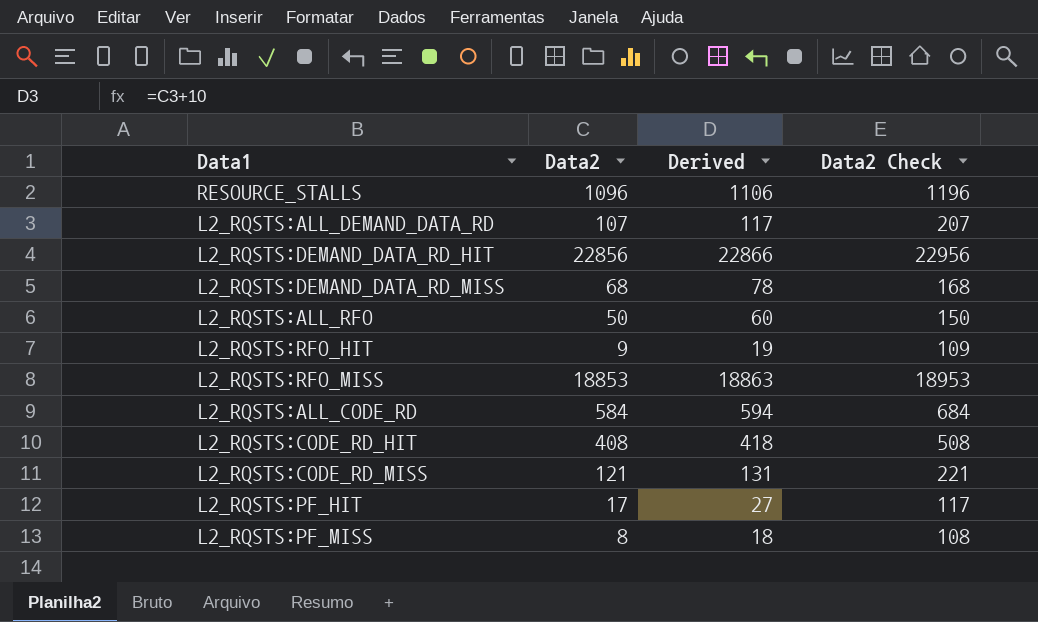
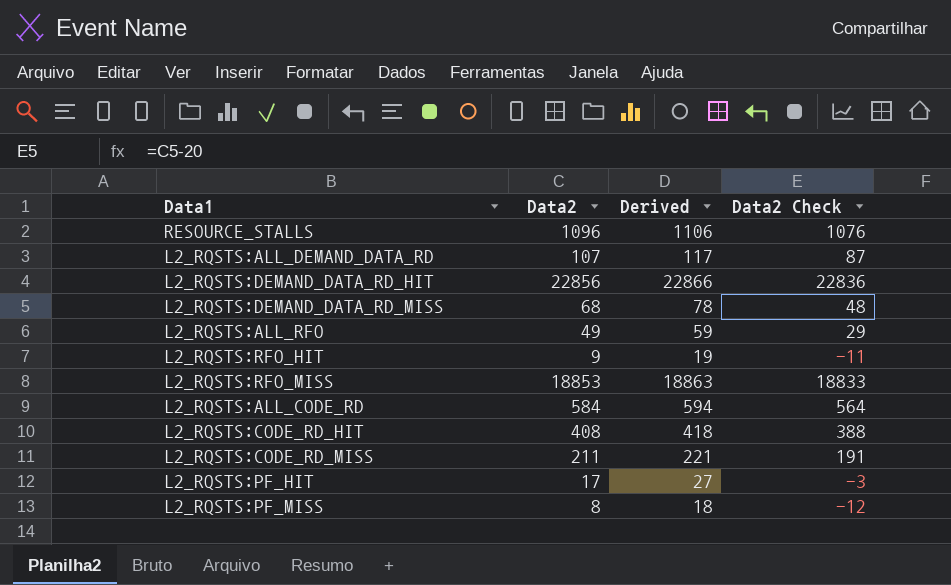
column Data2 Check | formula: [Data2] + 100 -> [Data2] - 20
L2_RQSTS:ALL_RFO | Data2: 50 -> 49
L2_RQSTS:ALL_RFO | Derived: 60 -> 59
L2_RQSTS:CODE_RD_MISS | Data2: 121 -> 211
L2_RQSTS:CODE_RD_MISS | Derived: 131 -> 221

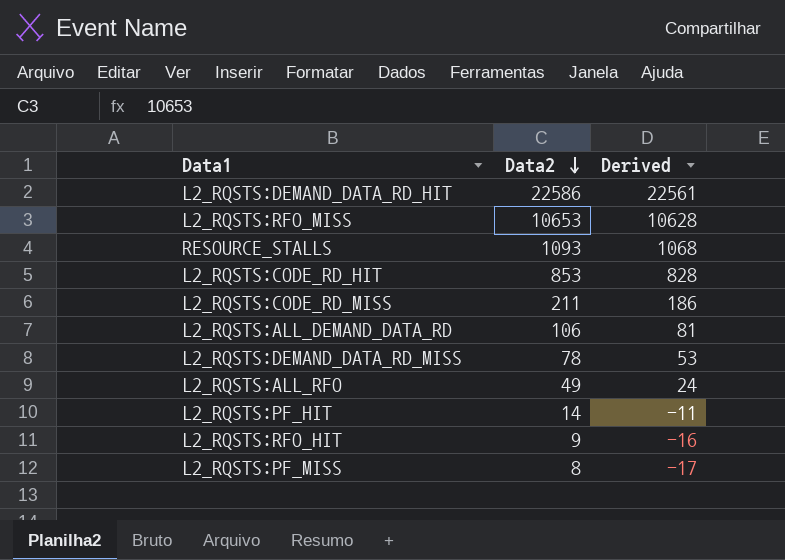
row order: none -> Data2 descending
column Data2 Check | formula: [Data2] - 20 -> none
column Derived | formula: [Data2] + 10 -> [Data2] - 25
row L2_RQSTS:ALL_CODE_RD: 584 | 594 | 564 -> none
L2_RQSTS:DEMAND_DATA_RD_HIT | Data2: 22856 -> 22586
L2_RQSTS:RFO_MISS | Data2: 18853 -> 10653
RESOURCE_STALLS | Data2: 1096 -> 1093
L2_RQSTS:CODE_RD_HIT | Data2: 408 -> 853
L2_RQSTS:ALL_DEMAND_DATA_RD | Data2: 107 -> 106
L2_RQSTS:DEMAND_DATA_RD_MISS | Data2: 68 -> 78
L2_RQSTS:PF_HIT | Data2: 17 -> 14

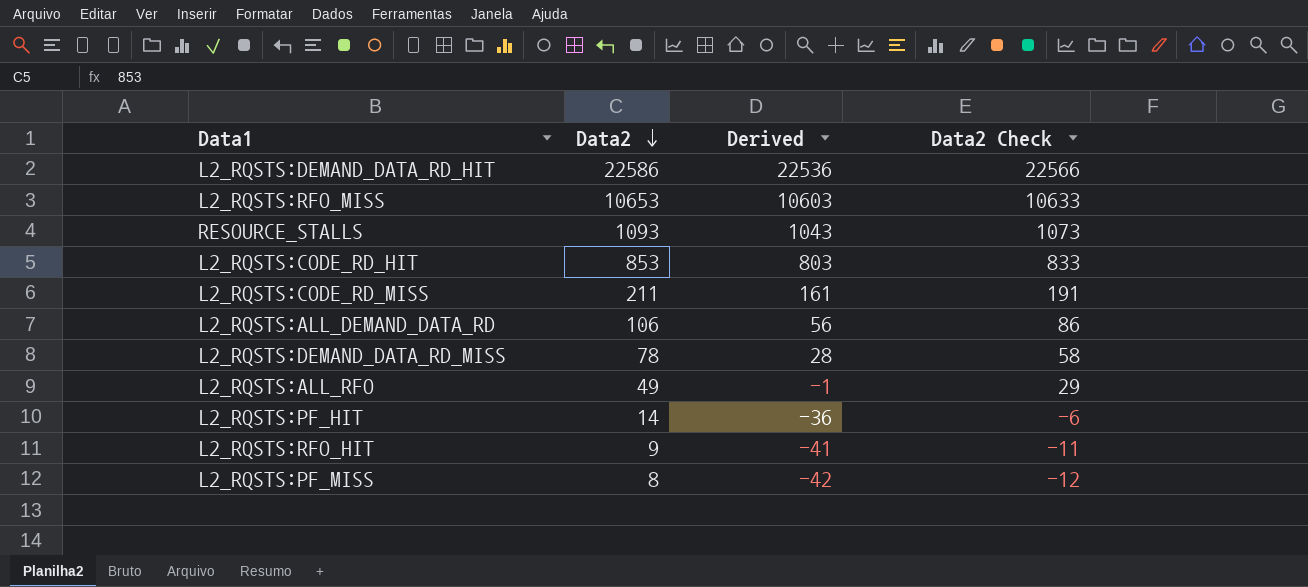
column Derived | formula: [Data2] - 25 -> [Data2] - 50
column Data2 Check | formula: none -> [Data2] - 20

